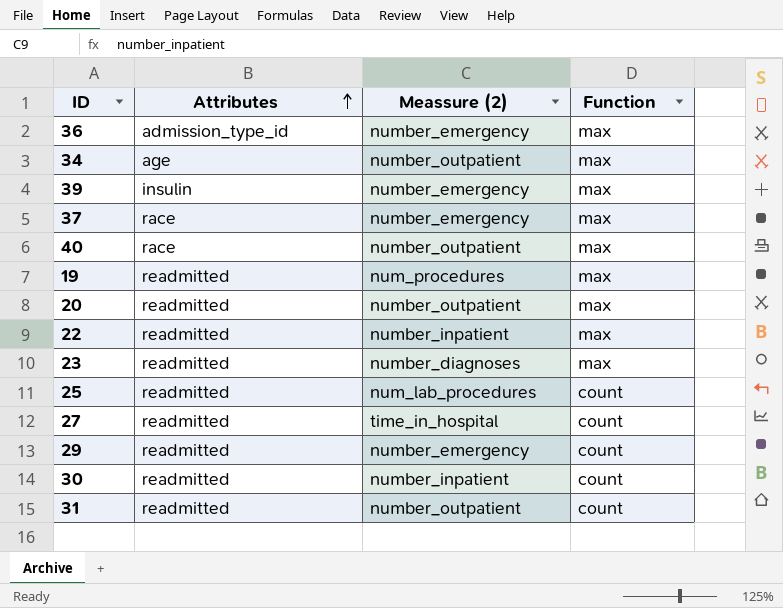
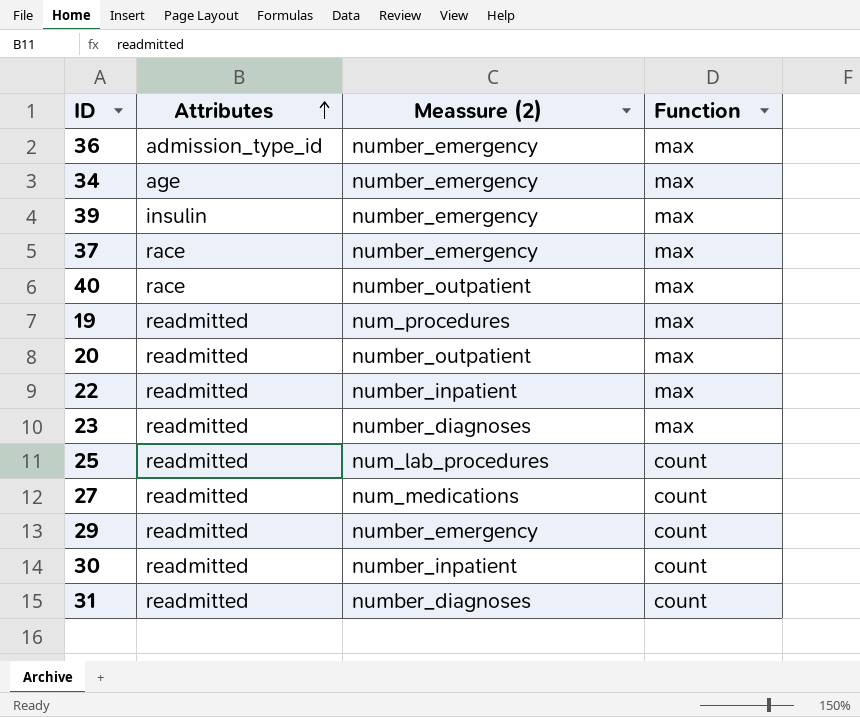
34 | Meassure (2): number_outpatient -> number_emergency
27 | Meassure (2): time_in_hospital -> num_medications
31 | Meassure (2): number_outpatient -> number_diagnoses

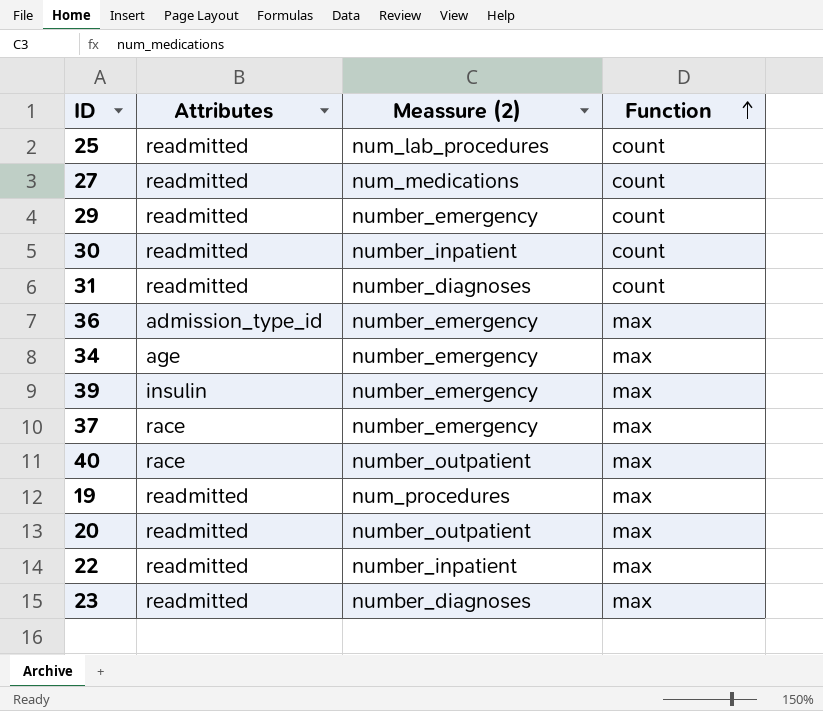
row order: Attributes ascending -> Function ascending

